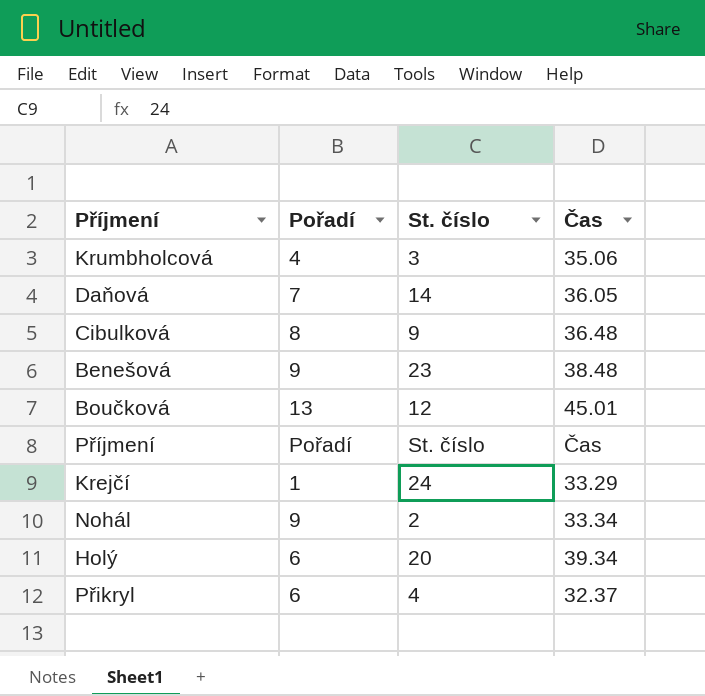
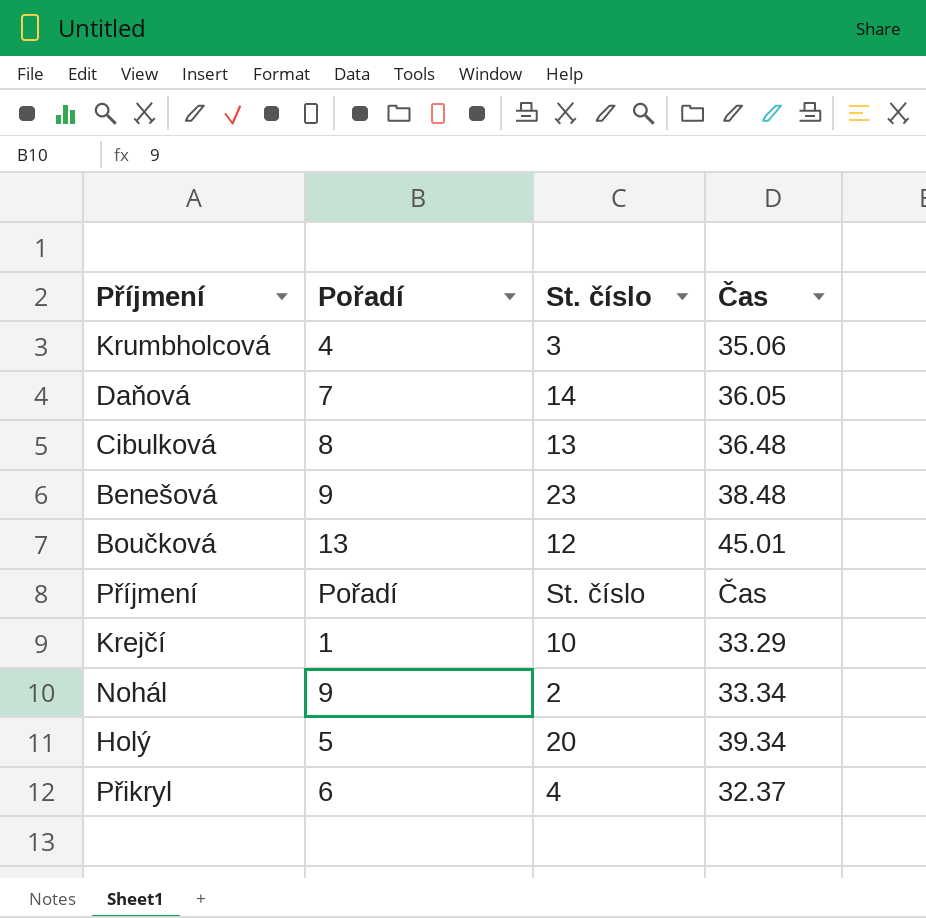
Cibulková | St. číslo: 9 -> 13
Krejčí | St. číslo: 24 -> 10
Holý | Pořadí: 6 -> 5

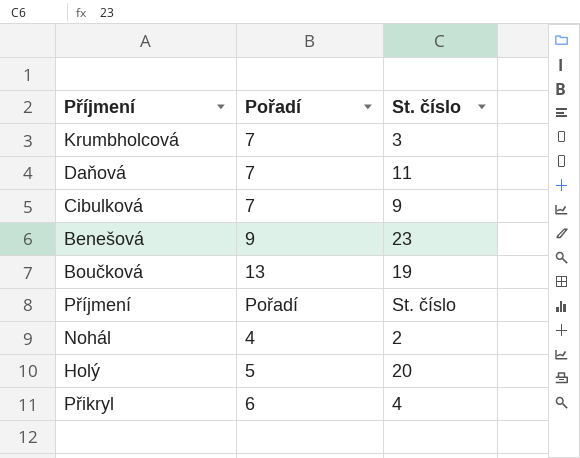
column Čas | position: 4 -> none
row Krejčí: 1 | 10 | 33.29 -> none
Krumbholcová | Pořadí: 4 -> 7
Daňová | St. číslo: 14 -> 11
Cibulková | Pořadí: 8 -> 7
Cibulková | St. číslo: 13 -> 9
Boučková | St. číslo: 12 -> 19
Nohál | Pořadí: 9 -> 4

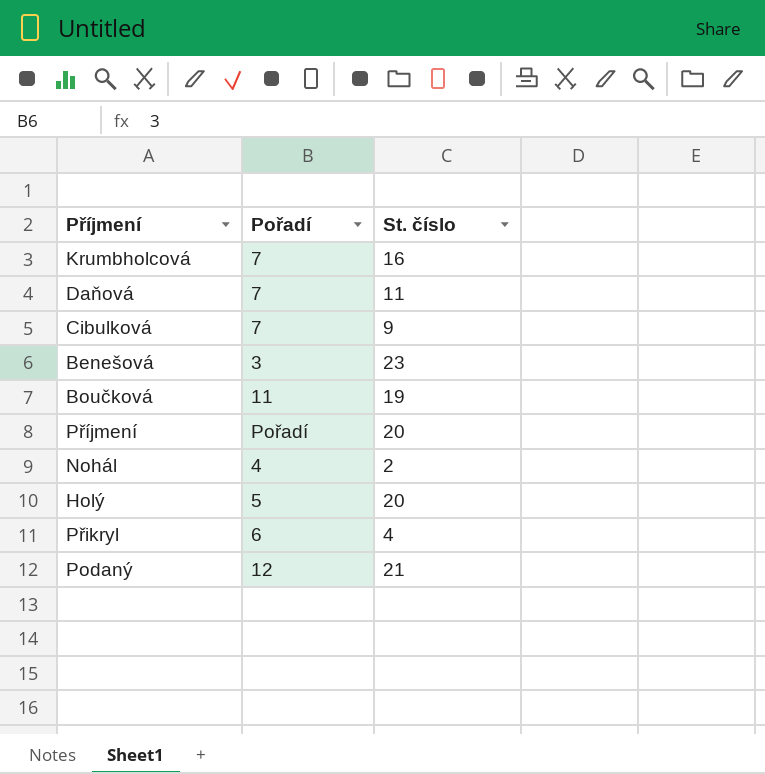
Krumbholcová | St. číslo: 3 -> 16
Benešová | Pořadí: 9 -> 3
Boučková | Pořadí: 13 -> 11
Příjmení | St. číslo: St. číslo -> 20
row Podaný: none -> 12 | 21

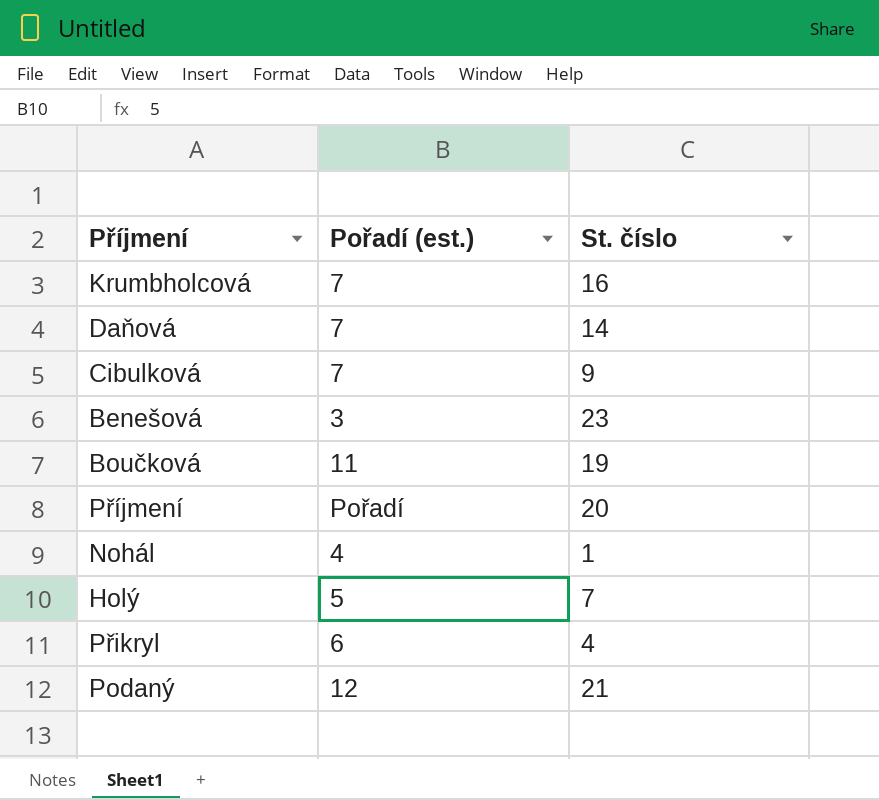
column name: Pořadí -> Pořadí (est.)
Daňová | St. číslo: 11 -> 14
Nohál | St. číslo: 2 -> 1
Holý | St. číslo: 20 -> 7

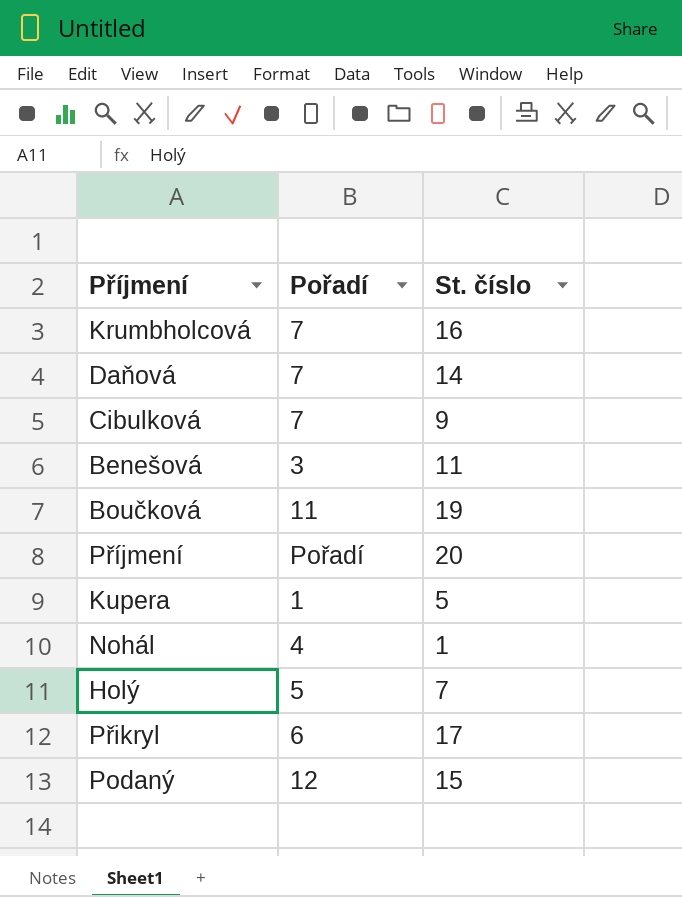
column name: Pořadí (est.) -> Pořadí
Benešová | St. číslo: 23 -> 11
row Kupera: none -> 1 | 5
Přikryl | St. číslo: 4 -> 17
Podaný | St. číslo: 21 -> 15

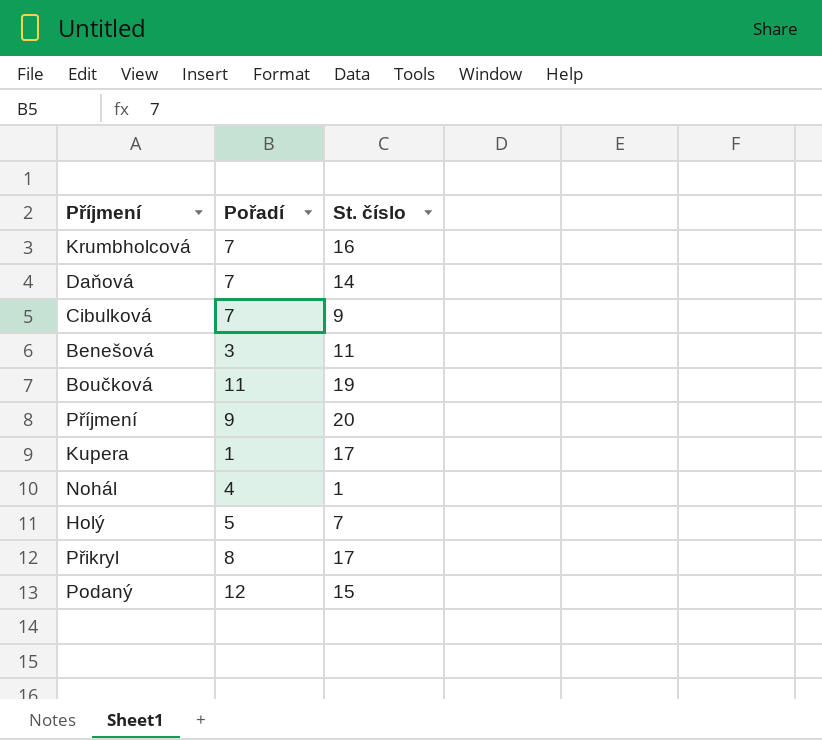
Příjmení | Pořadí: Pořadí -> 9
Kupera | St. číslo: 5 -> 17
Přikryl | Pořadí: 6 -> 8

